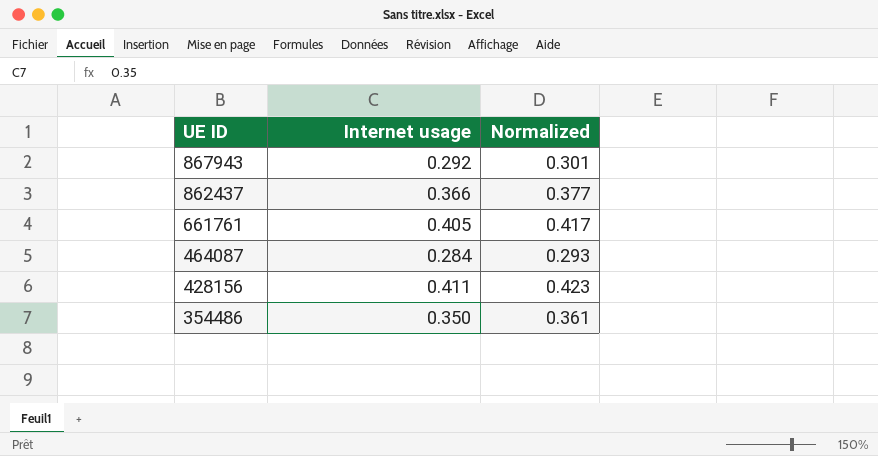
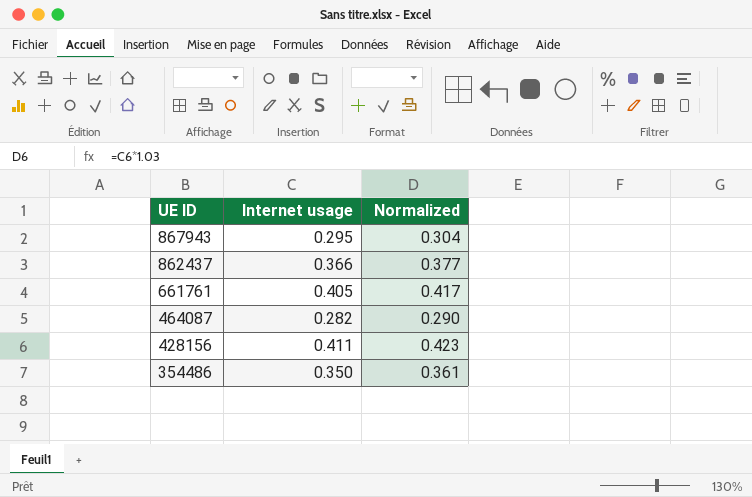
867943 | Internet usage: 0.292 -> 0.295
867943 | Normalized: 0.301 -> 0.304
464087 | Internet usage: 0.284 -> 0.282
464087 | Normalized: 0.293 -> 0.290

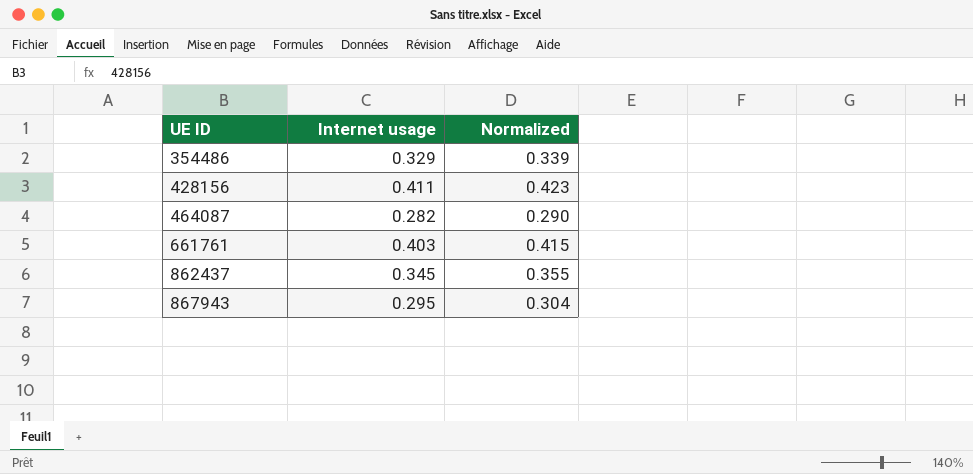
row order: UE ID descending -> UE ID ascending
354486 | Internet usage: 0.350 -> 0.329
354486 | Normalized: 0.361 -> 0.339
661761 | Internet usage: 0.405 -> 0.403
661761 | Normalized: 0.417 -> 0.415
862437 | Internet usage: 0.366 -> 0.345
862437 | Normalized: 0.377 -> 0.355

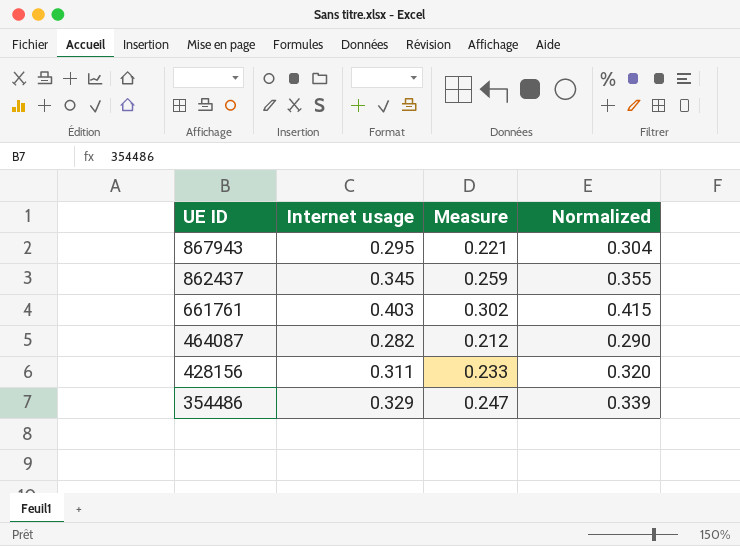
row order: UE ID ascending -> UE ID descending
column Measure | formula: none -> [Internet usage] * 0.75
428156 | Internet usage: 0.411 -> 0.311
428156 | Normalized: 0.423 -> 0.320

